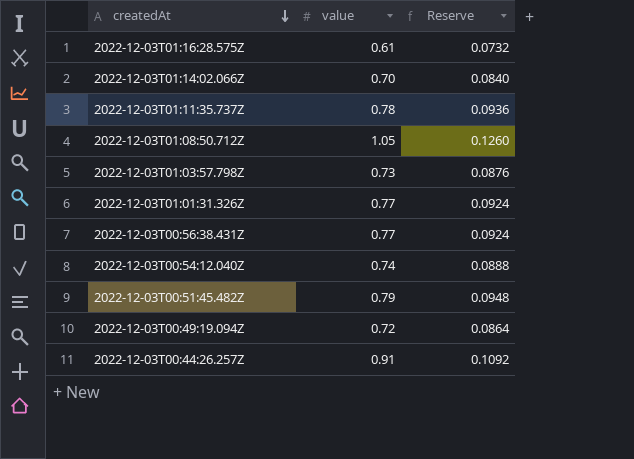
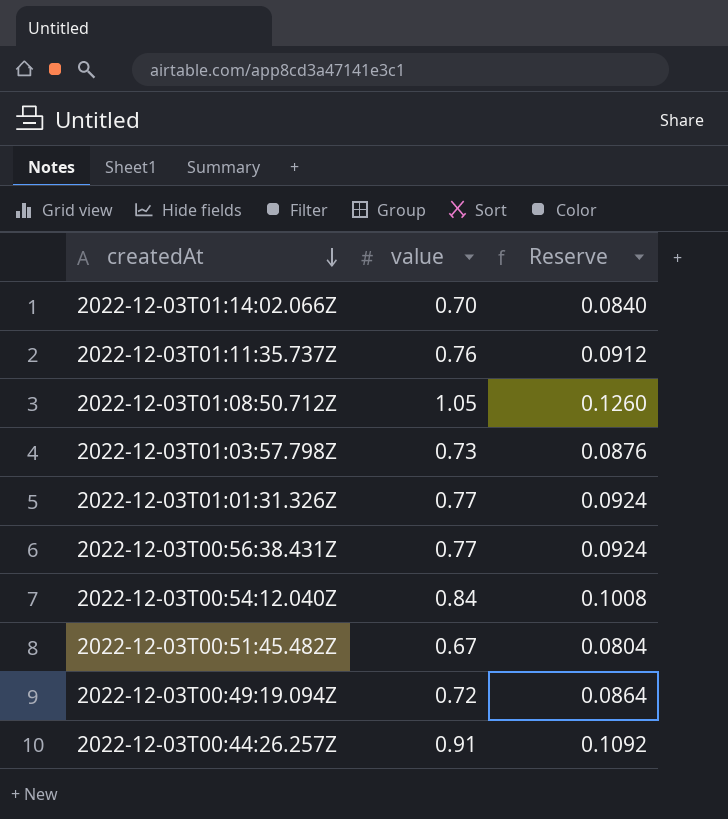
row 2022-12-03T01:16:28.575Z: 0.61 | 0.0732 -> none
2022-12-03T01:11:35.737Z | value: 0.78 -> 0.76
2022-12-03T01:11:35.737Z | Reserve: 0.0936 -> 0.0912
2022-12-03T00:54:12.040Z | value: 0.74 -> 0.84
2022-12-03T00:54:12.040Z | Reserve: 0.0888 -> 0.1008
2022-12-03T00:51:45.482Z | value: 0.79 -> 0.67
2022-12-03T00:51:45.482Z | Reserve: 0.0948 -> 0.0804

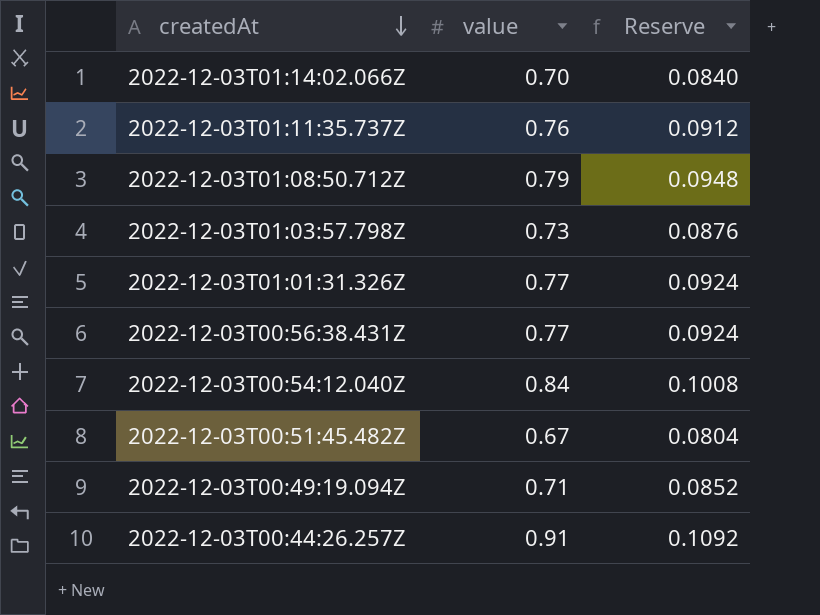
2022-12-03T01:08:50.712Z | value: 1.05 -> 0.79
2022-12-03T01:08:50.712Z | Reserve: 0.1260 -> 0.0948
2022-12-03T00:49:19.094Z | value: 0.72 -> 0.71
2022-12-03T00:49:19.094Z | Reserve: 0.0864 -> 0.0852

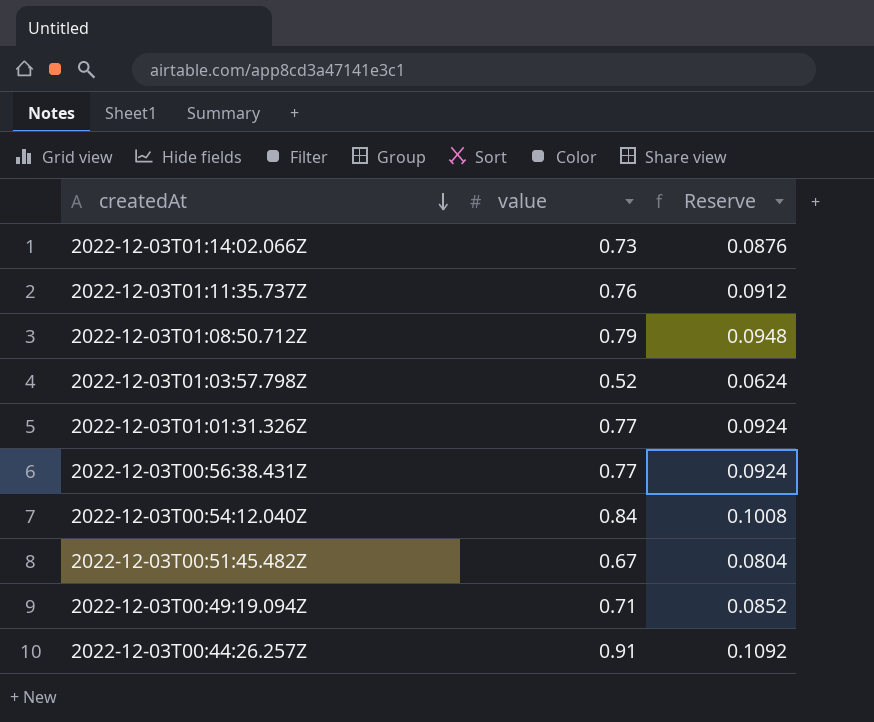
2022-12-03T01:14:02.066Z | value: 0.70 -> 0.73
2022-12-03T01:14:02.066Z | Reserve: 0.0840 -> 0.0876
2022-12-03T01:03:57.798Z | value: 0.73 -> 0.52
2022-12-03T01:03:57.798Z | Reserve: 0.0876 -> 0.0624

